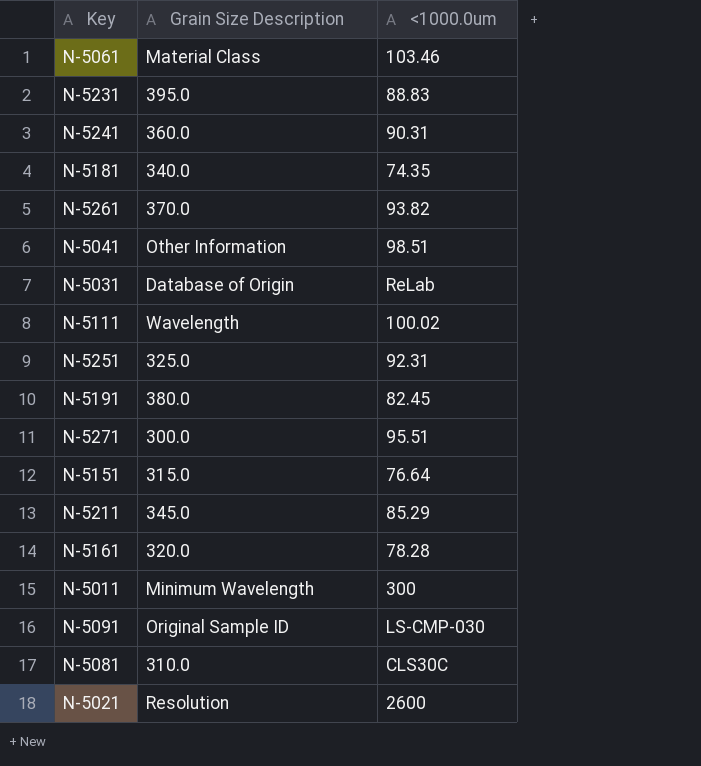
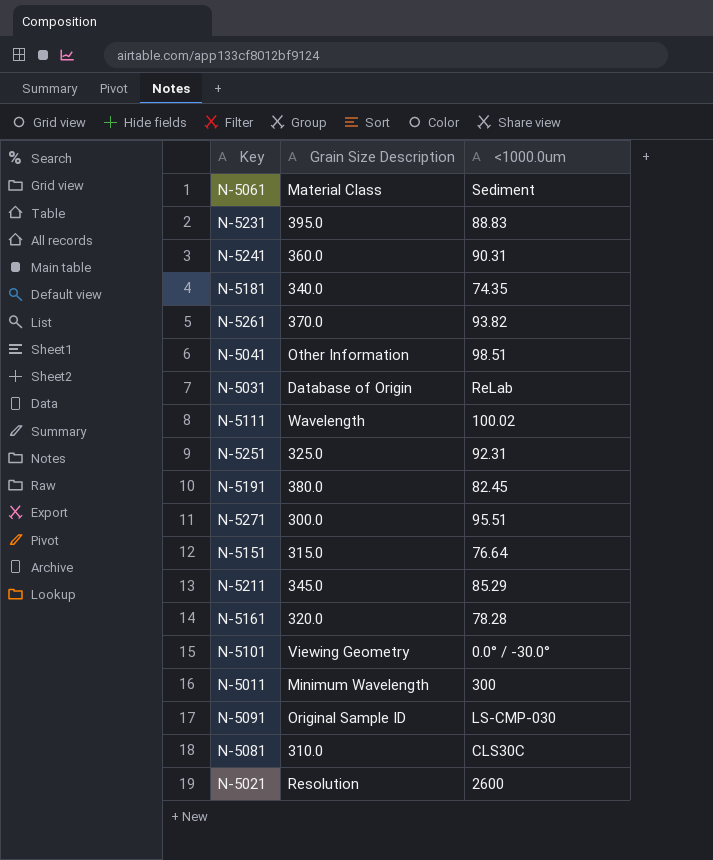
N-5061 | <1000.0um: 103.46 -> Sediment
row N-5101: none -> Viewing Geometry | 0.0° / -30.0°

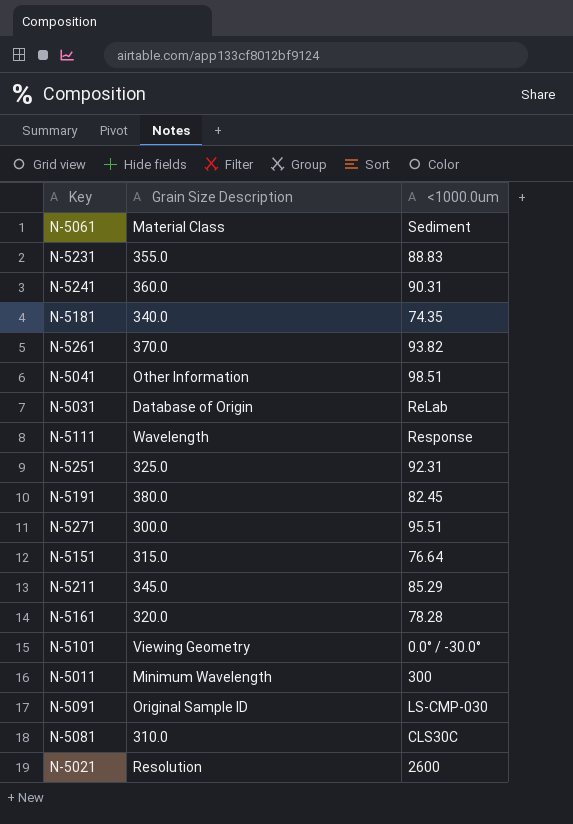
N-5231 | Grain Size Description: 395.0 -> 355.0
N-5111 | <1000.0um: 100.02 -> Response

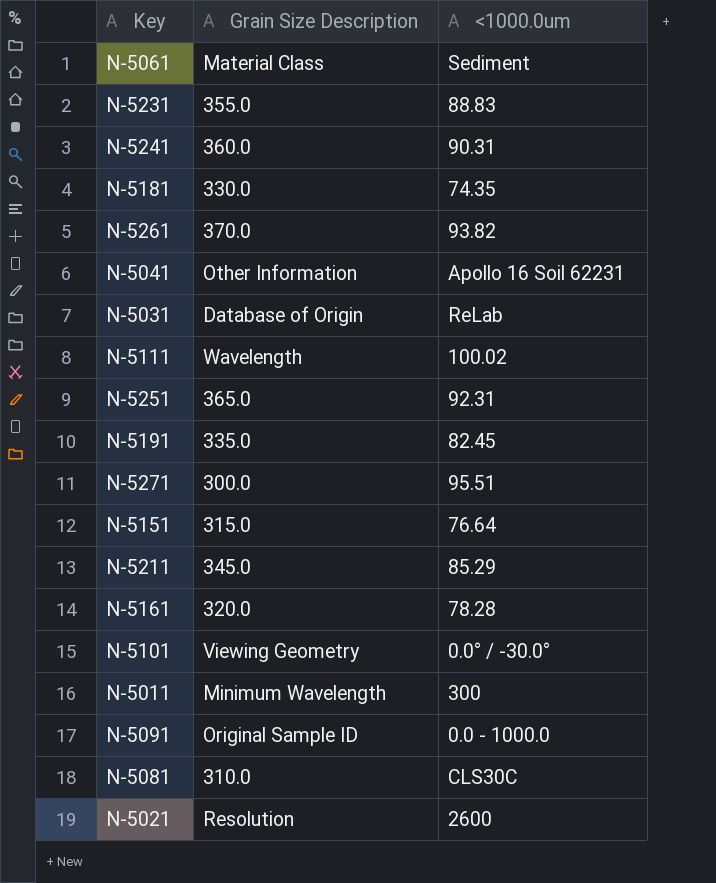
N-5181 | Grain Size Description: 340.0 -> 330.0
N-5041 | <1000.0um: 98.51 -> Apollo 16 Soil 62231
N-5111 | <1000.0um: Response -> 100.02
N-5251 | Grain Size Description: 325.0 -> 365.0
N-5191 | Grain Size Description: 380.0 -> 335.0
N-5091 | <1000.0um: LS-CMP-030 -> 0.0 - 1000.0

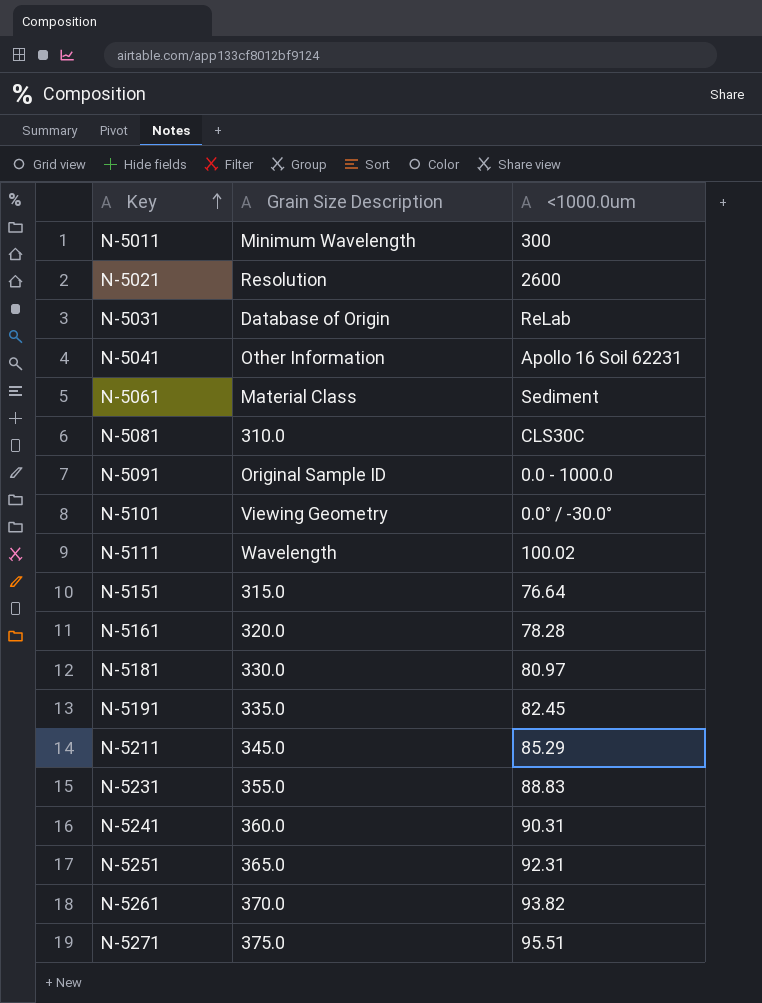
row order: none -> Key ascending
N-5181 | <1000.0um: 74.35 -> 80.97
N-5271 | Grain Size Description: 300.0 -> 375.0

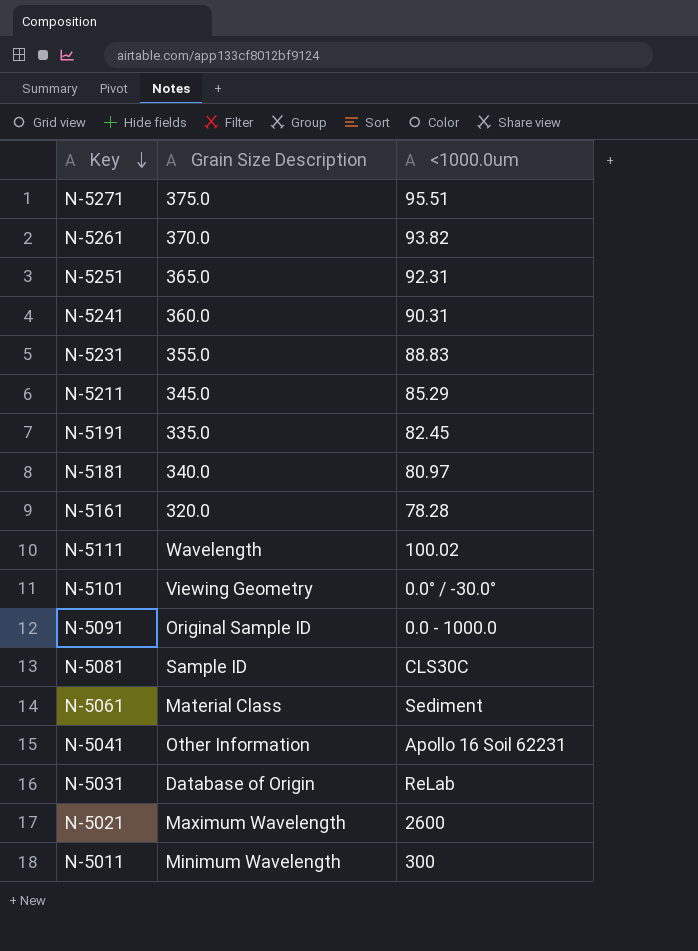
row order: Key ascending -> Key descending
row N-5151: 315.0 | 76.64 -> none
N-5181 | Grain Size Description: 330.0 -> 340.0
N-5081 | Grain Size Description: 310.0 -> Sample ID
N-5021 | Grain Size Description: Resolution -> Maximum Wavelength

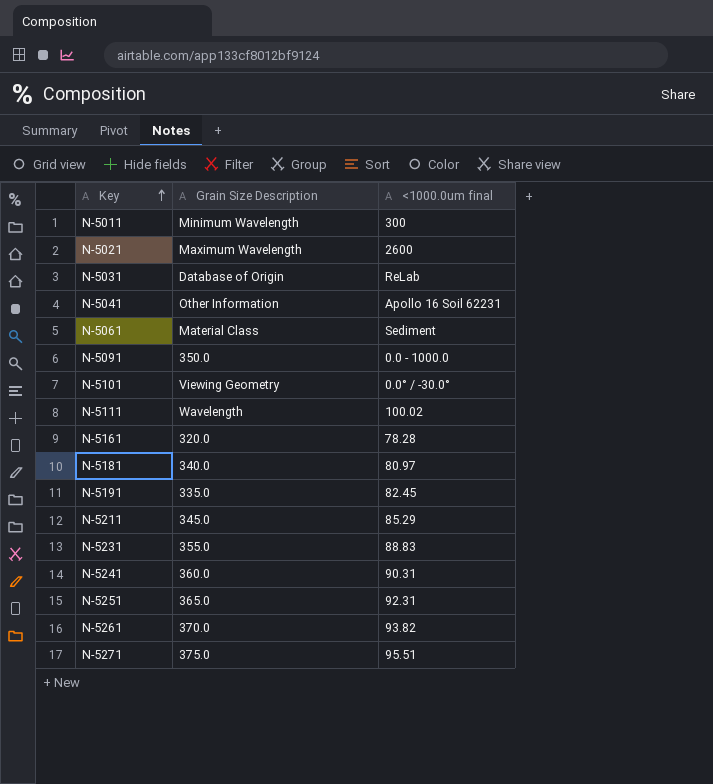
row order: Key descending -> Key ascending
column name: <1000.0um -> <1000.0um final
row N-5081: Sample ID | CLS30C -> none
N-5091 | Grain Size Description: Original Sample ID -> 350.0

